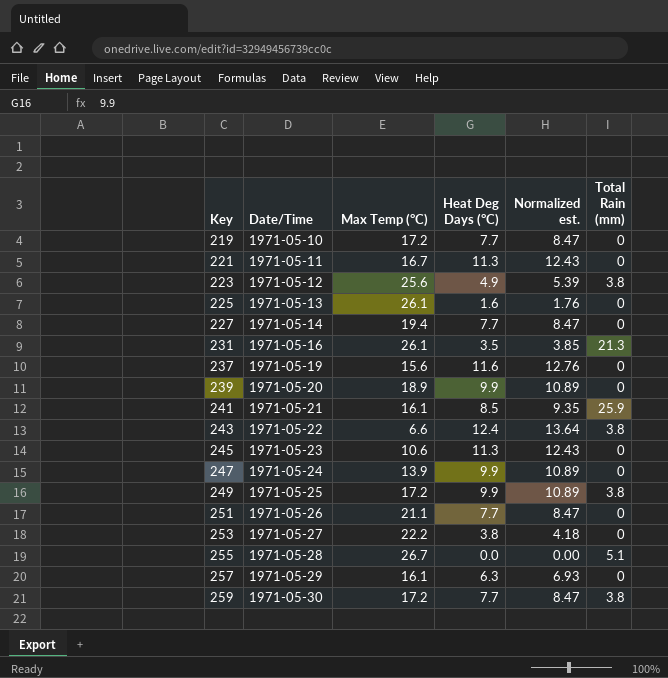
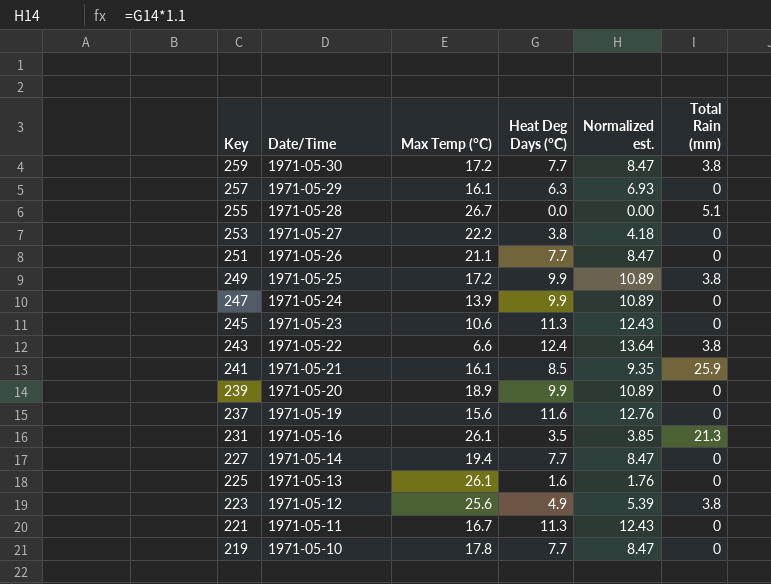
row order: Key ascending -> Key descending
219 | Max Temp (°C): 17.2 -> 17.8

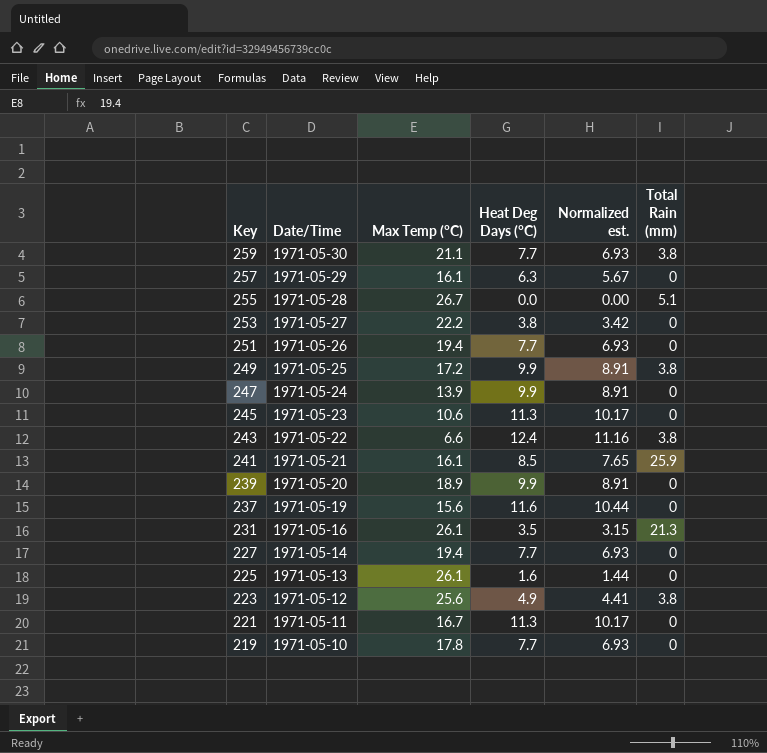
column Normalized est. | formula: [Heat Deg Days (°C)] * 1.1 -> [Heat Deg Days (°C)] * 0.9
259 | Max Temp (°C): 17.2 -> 21.1
251 | Max Temp (°C): 21.1 -> 19.4

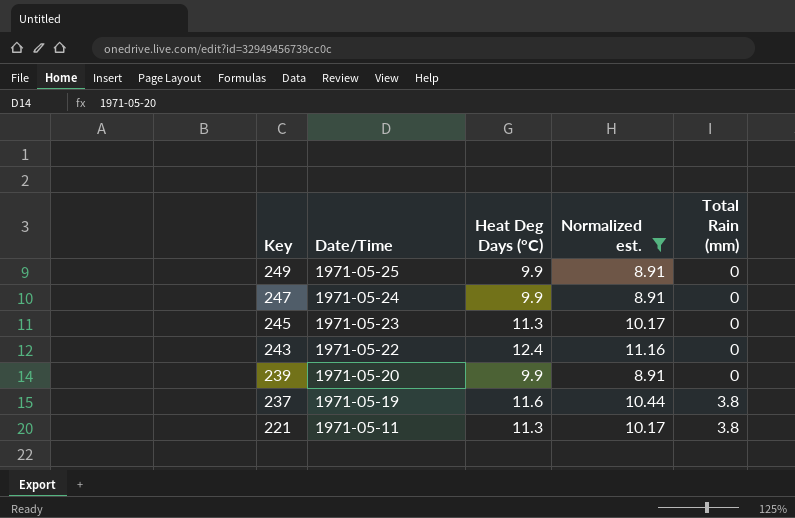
filter: none -> Normalized est. >= 8.91
column Max Temp (°C) | position: 3 -> none
249 | Total Rain (mm): 3.8 -> 0
243 | Total Rain (mm): 3.8 -> 0
237 | Total Rain (mm): 0 -> 3.8
221 | Total Rain (mm): 0 -> 3.8

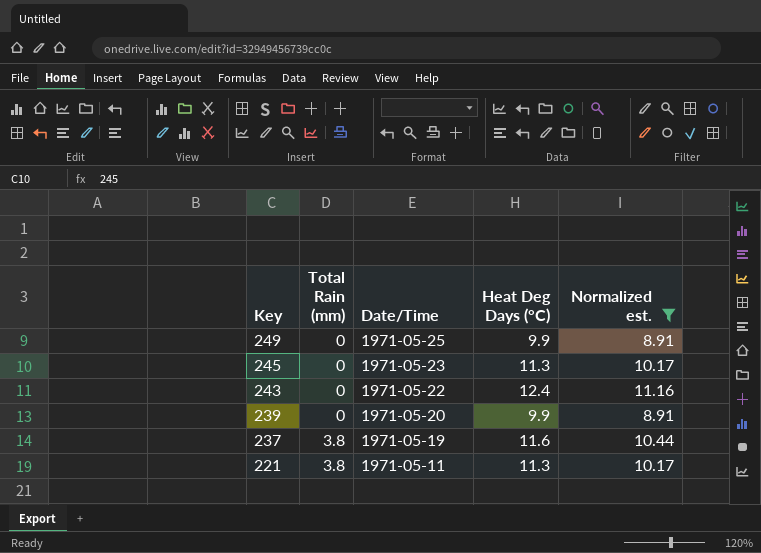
column Total Rain (mm) | position: 5 -> 2
row 247: 1971-05-24 | 9.9 | 8.91 | 0 -> none

